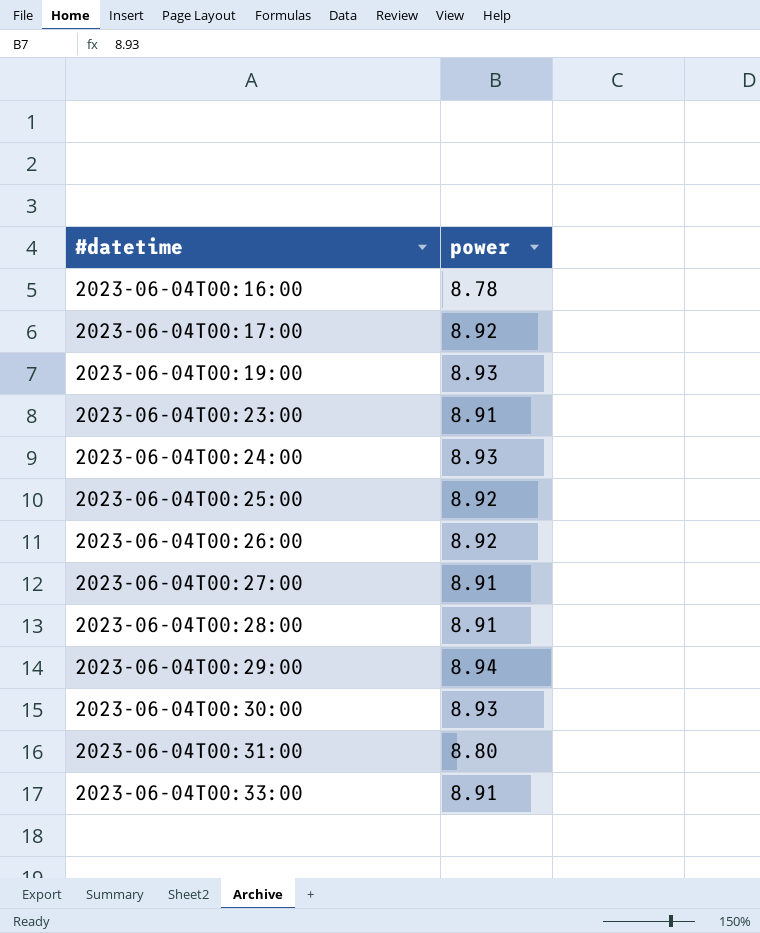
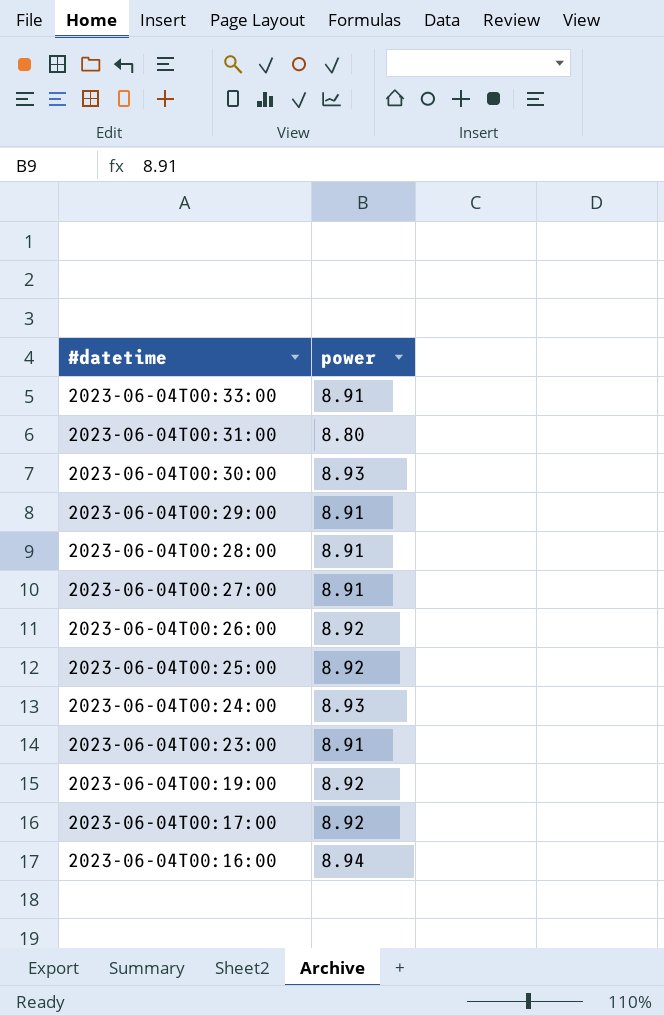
row order: #datetime ascending -> #datetime descending
2023-06-04T00:29:00 | power: 8.94 -> 8.91
2023-06-04T00:19:00 | power: 8.93 -> 8.92
2023-06-04T00:16:00 | power: 8.78 -> 8.94

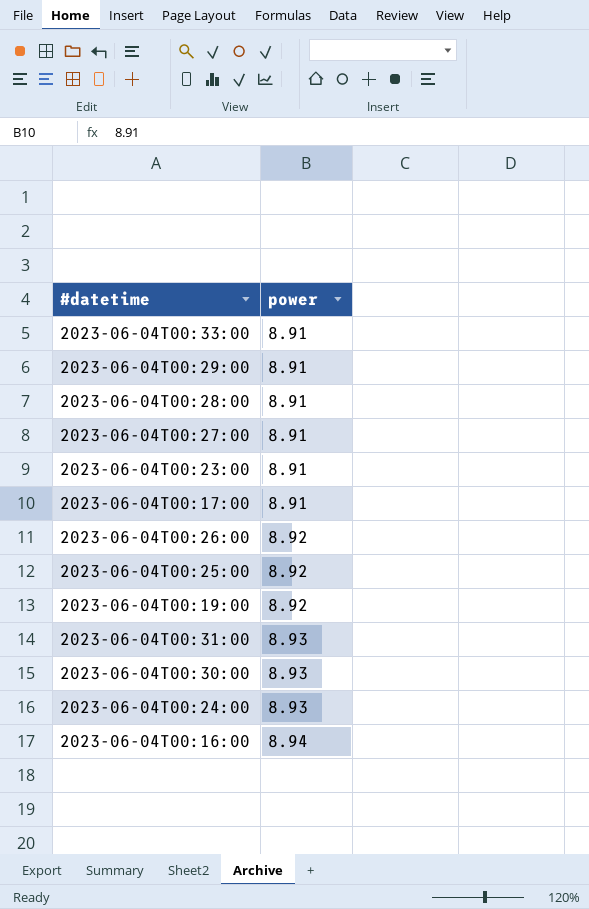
row order: #datetime descending -> power ascending
2023-06-04T00:17:00 | power: 8.92 -> 8.91
2023-06-04T00:31:00 | power: 8.80 -> 8.93

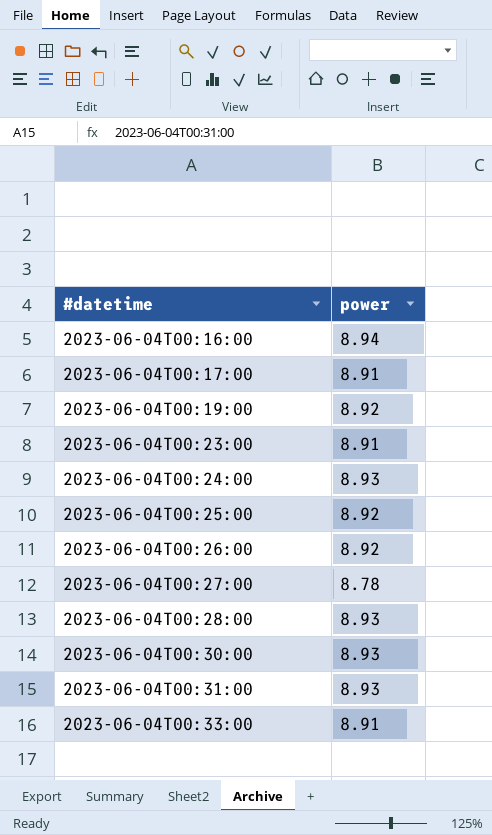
row order: power ascending -> #datetime ascending
row 2023-06-04T00:29:00: 8.91 -> none
2023-06-04T00:27:00 | power: 8.91 -> 8.78
2023-06-04T00:28:00 | power: 8.91 -> 8.93

